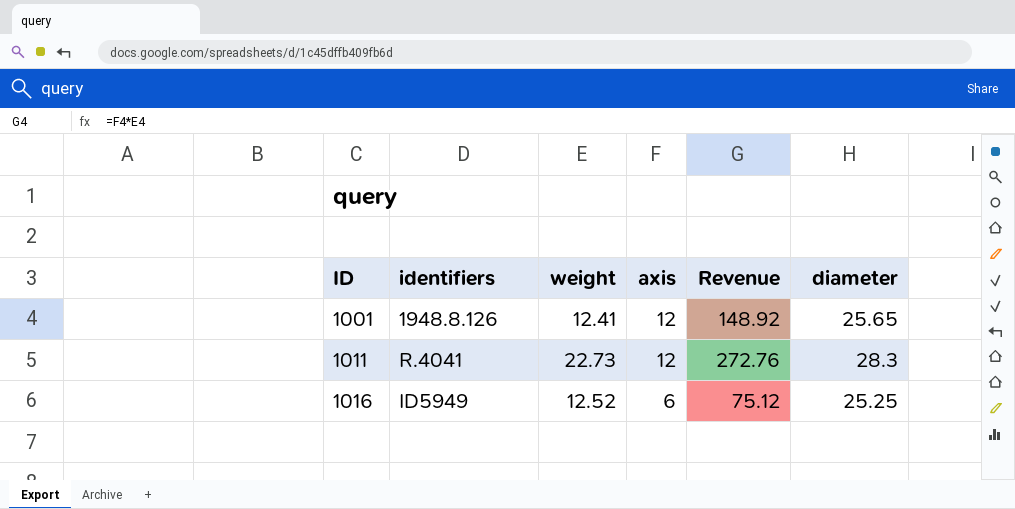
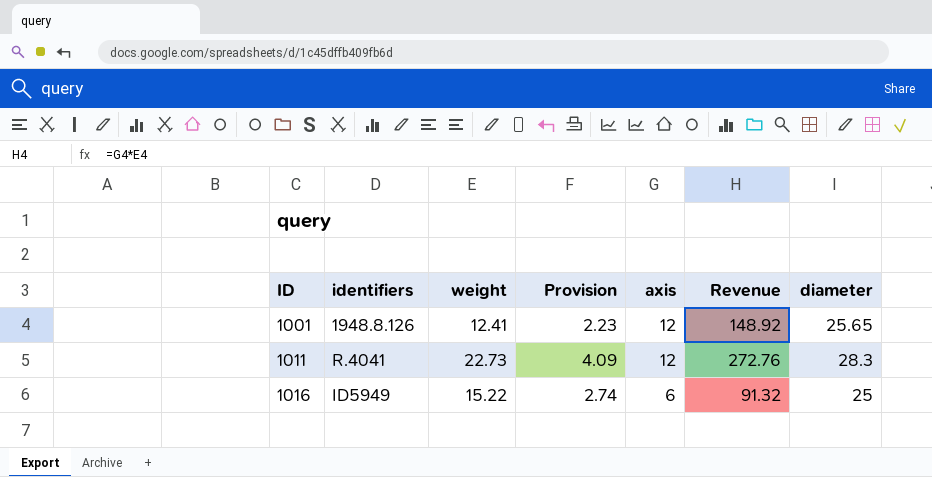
column Provision | formula: none -> [weight] * 0.18
1016 | weight: 12.52 -> 15.22
1016 | Revenue: 75.12 -> 91.32
1016 | diameter: 25.25 -> 25

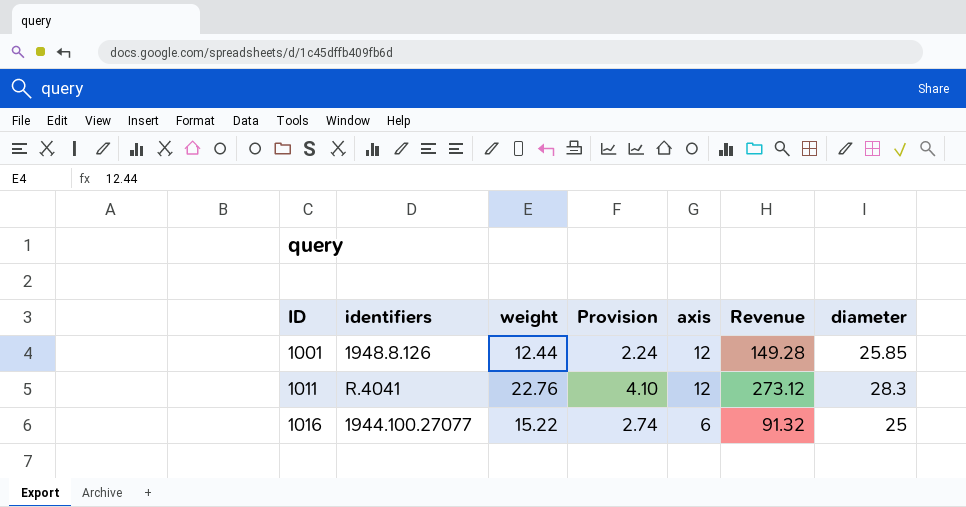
1001 | weight: 12.41 -> 12.44
1001 | Provision: 2.23 -> 2.24
1001 | Revenue: 148.92 -> 149.28
1001 | diameter: 25.65 -> 25.85
1011 | weight: 22.73 -> 22.76
1011 | Provision: 4.09 -> 4.10
1011 | Revenue: 272.76 -> 273.12
1016 | identifiers: ID5949 -> 1944.100.27077

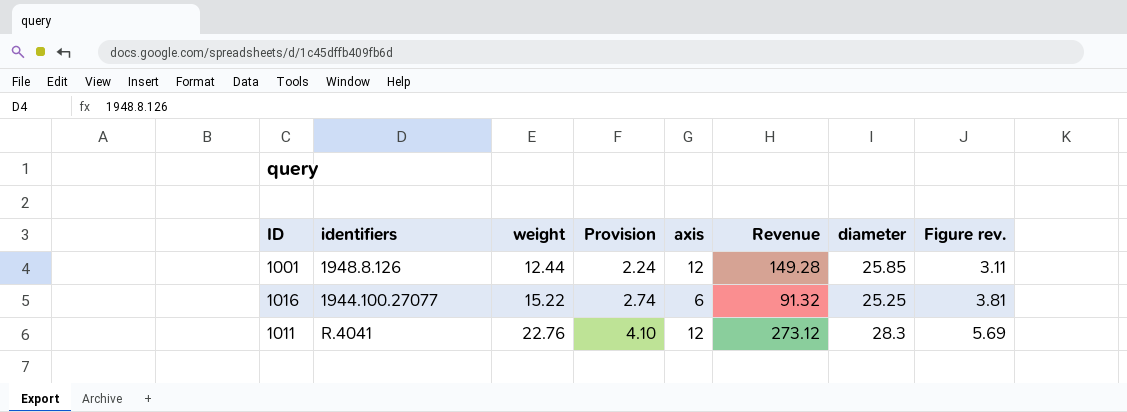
row order: ID ascending -> weight ascending
column Figure rev. | formula: none -> [weight] * 0.25
1016 | diameter: 25 -> 25.25

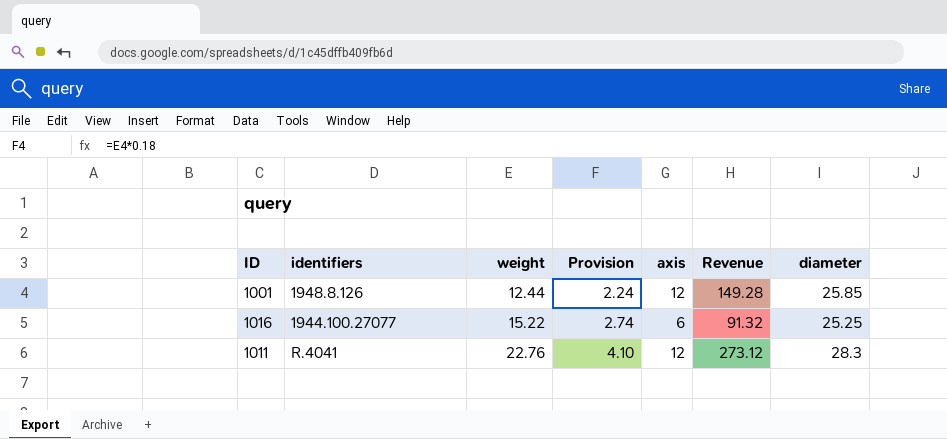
column Figure rev. | formula: [weight] * 0.25 -> none

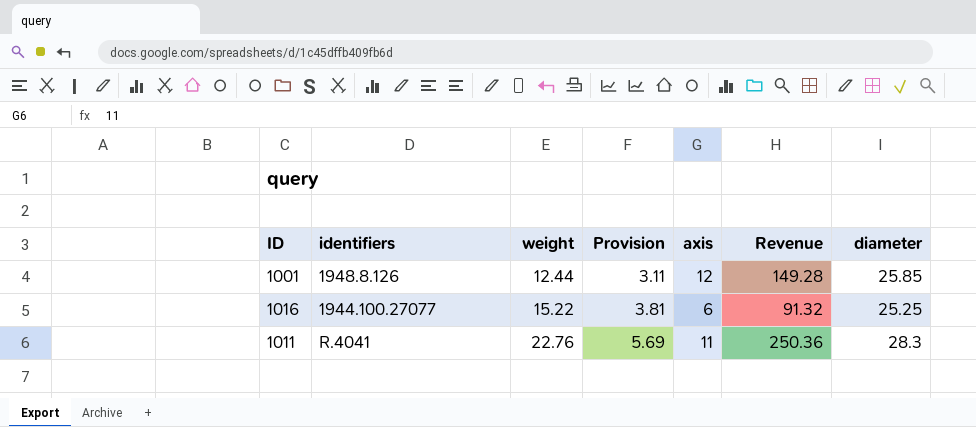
column Provision | formula: [weight] * 0.18 -> [weight] * 0.25
1011 | axis: 12 -> 11
1011 | Revenue: 273.12 -> 250.36

